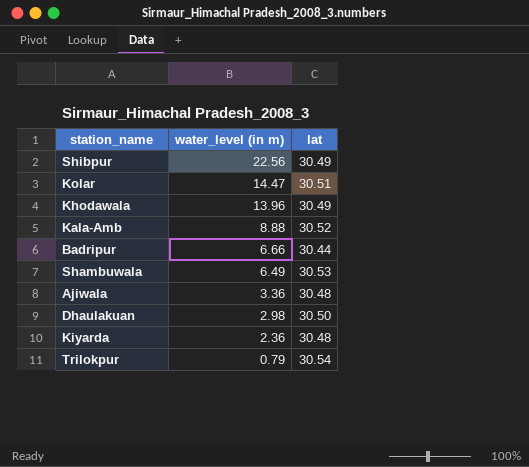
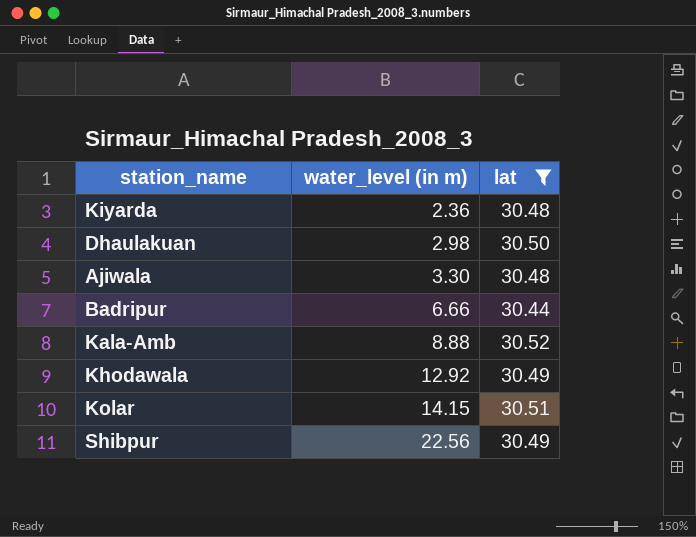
filter: none -> lat <= 30.52
row order: water_level (in m) descending -> water_level (in m) ascending
Ajiwala | water_level (in m): 3.36 -> 3.30
Khodawala | water_level (in m): 13.96 -> 12.92
Kolar | water_level (in m): 14.47 -> 14.15

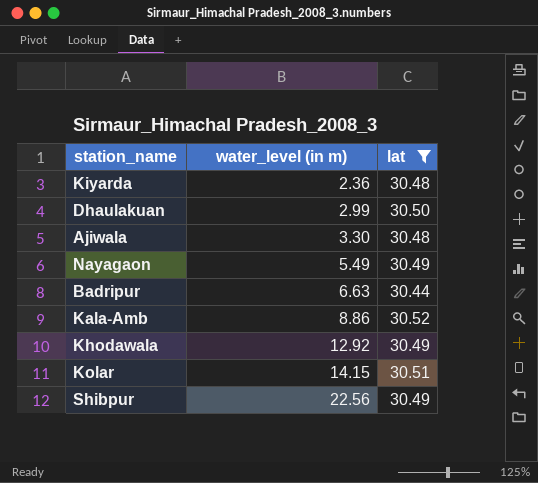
Dhaulakuan | water_level (in m): 2.98 -> 2.99
row Nayagaon: none -> 5.49 | 30.49
Badripur | water_level (in m): 6.66 -> 6.63
Kala-Amb | water_level (in m): 8.88 -> 8.86

